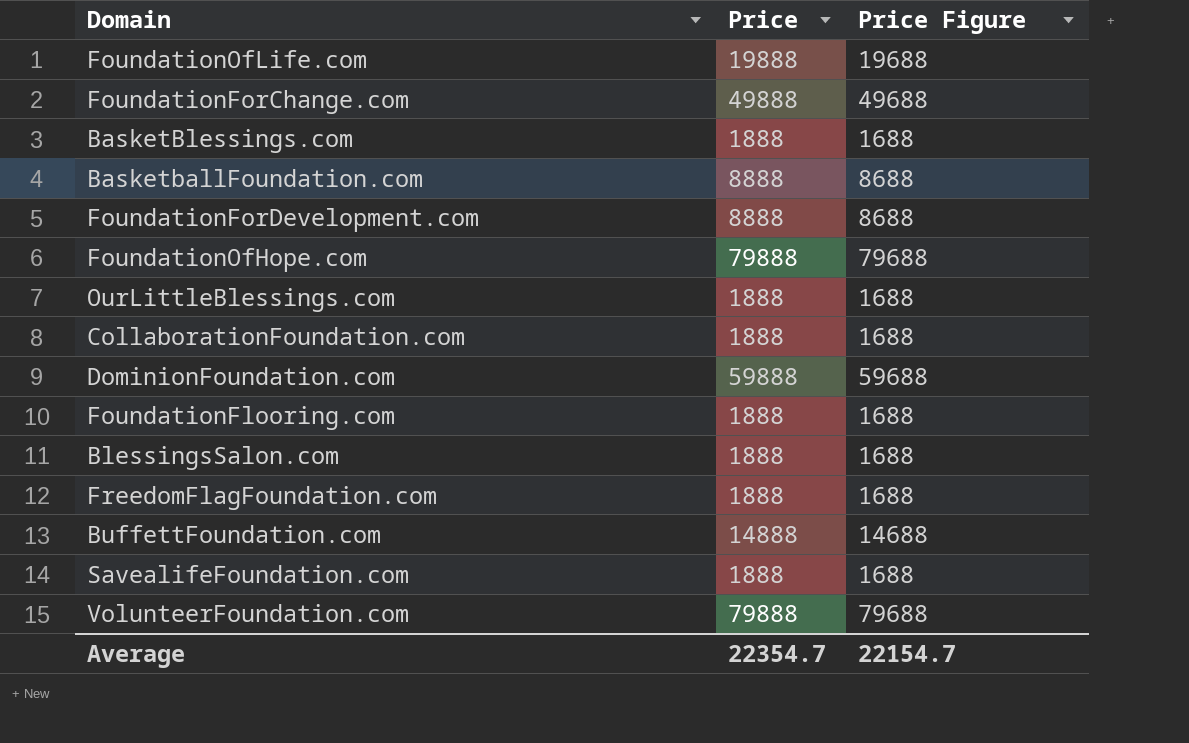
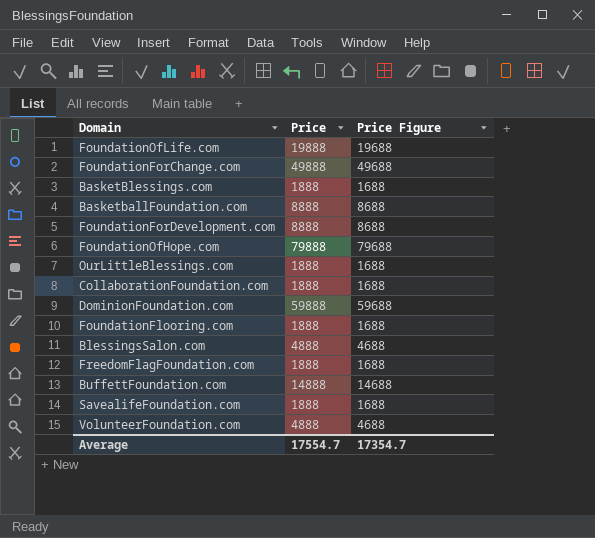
BlessingsSalon.com | Price: 1888 -> 4888
BlessingsSalon.com | Price Figure: 1688 -> 4688
VolunteerFoundation.com | Price: 79888 -> 4888
VolunteerFoundation.com | Price Figure: 79688 -> 4688
Average | Price: 22354.7 -> 17554.7
Average | Price Figure: 22154.7 -> 17354.7

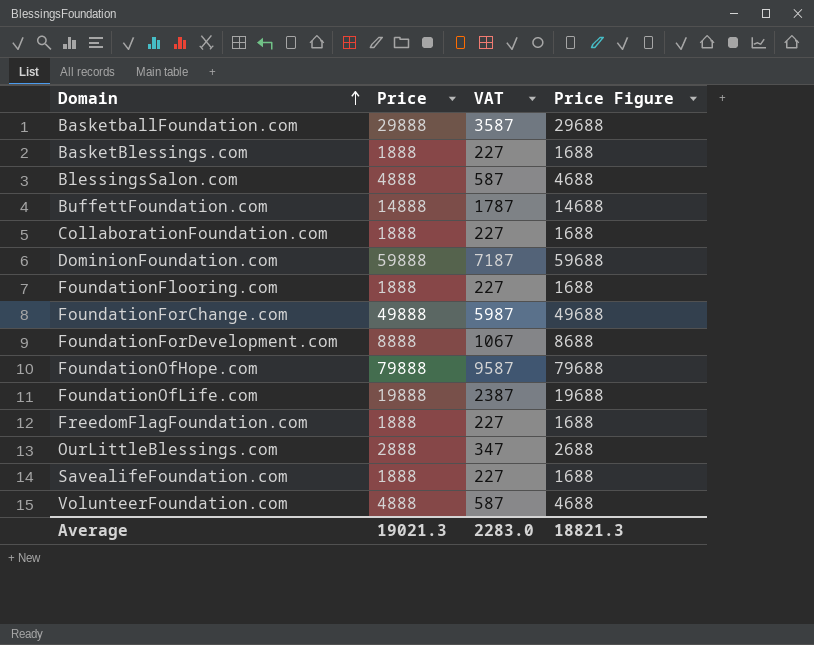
row order: none -> Domain ascending
column VAT | formula: none -> [Price] * 0.12
BasketballFoundation.com | Price: 8888 -> 29888
BasketballFoundation.com | Price Figure: 8688 -> 29688
OurLittleBlessings.com | Price: 1888 -> 2888
OurLittleBlessings.com | Price Figure: 1688 -> 2688
Average | Price: 17554.7 -> 19021.3
Average | Price Figure: 17354.7 -> 18821.3

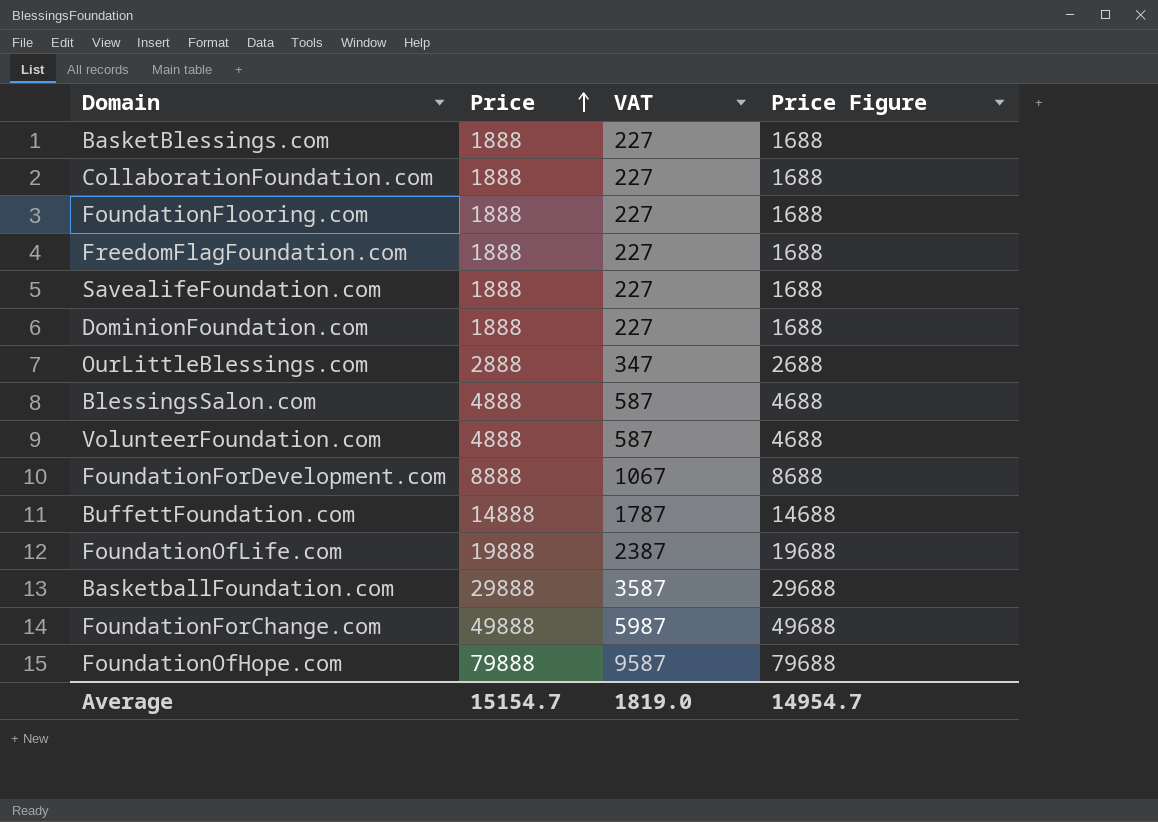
row order: Domain ascending -> Price ascending
DominionFoundation.com | Price: 59888 -> 1888
DominionFoundation.com | VAT: 7187 -> 227
DominionFoundation.com | Price Figure: 59688 -> 1688
Average | Price: 19021.3 -> 15154.7
Average | VAT: 2283.0 -> 1819.0
Average | Price Figure: 18821.3 -> 14954.7

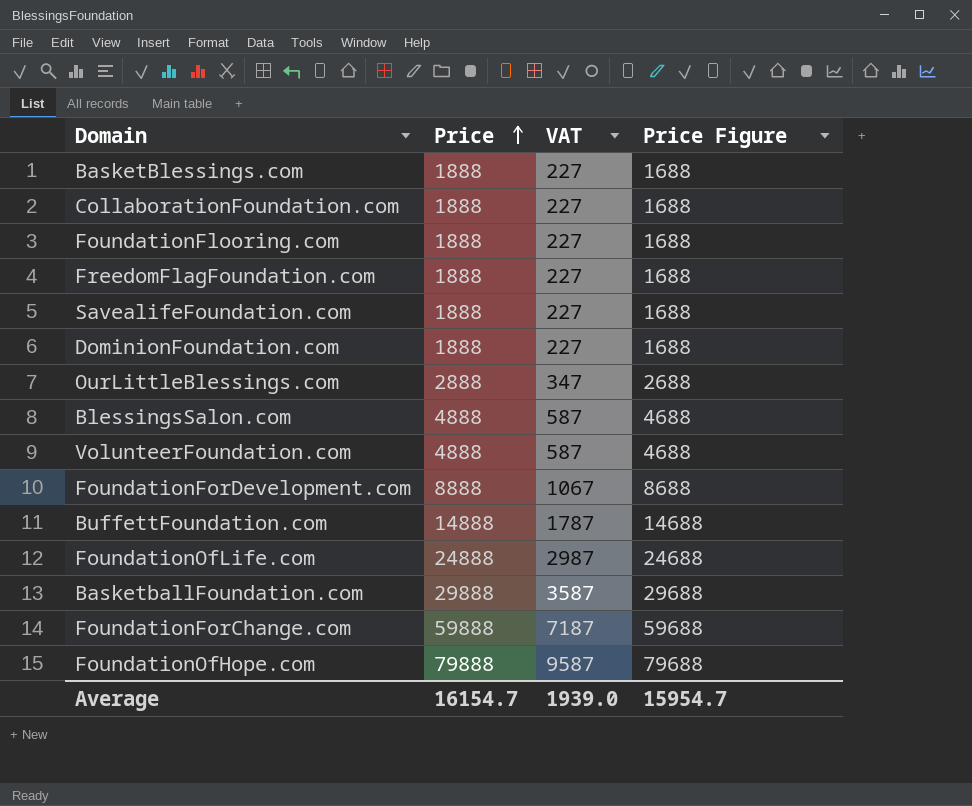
FoundationOfLife.com | Price: 19888 -> 24888
FoundationOfLife.com | VAT: 2387 -> 2987
FoundationOfLife.com | Price Figure: 19688 -> 24688
FoundationForChange.com | Price: 49888 -> 59888
FoundationForChange.com | VAT: 5987 -> 7187
FoundationForChange.com | Price Figure: 49688 -> 59688
Average | Price: 15154.7 -> 16154.7
Average | VAT: 1819.0 -> 1939.0
Average | Price Figure: 14954.7 -> 15954.7

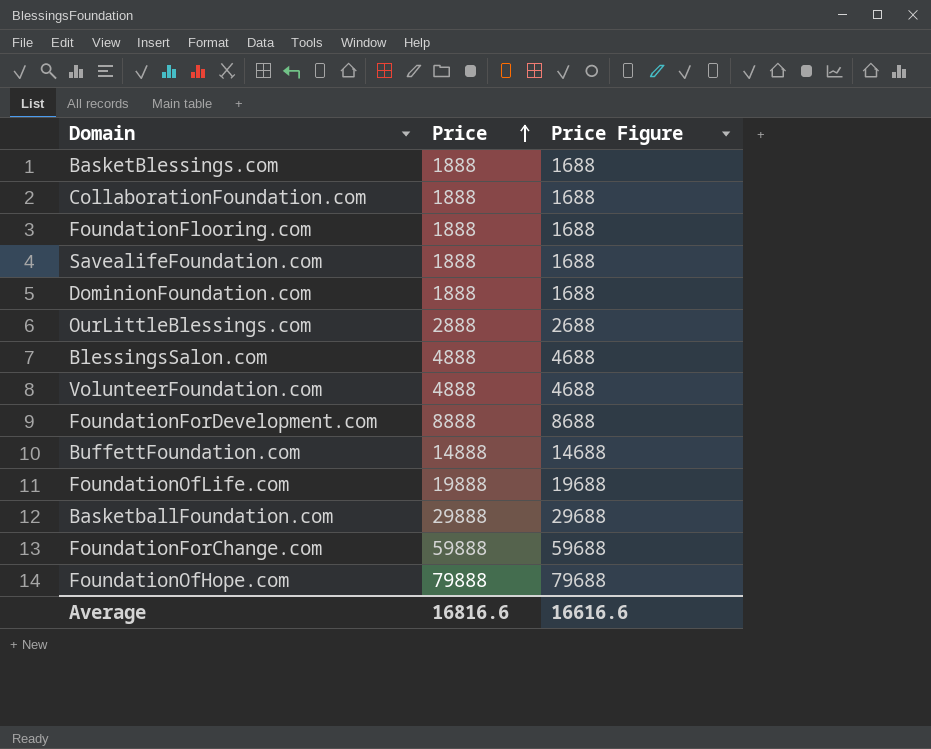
column VAT | formula: [Price] * 0.12 -> none
row FreedomFlagFoundation.com: 1888 | 227 | 1688 -> none
FoundationOfLife.com | Price: 24888 -> 19888
FoundationOfLife.com | Price Figure: 24688 -> 19688
Average | Price: 16154.7 -> 16816.6
Average | Price Figure: 15954.7 -> 16616.6

